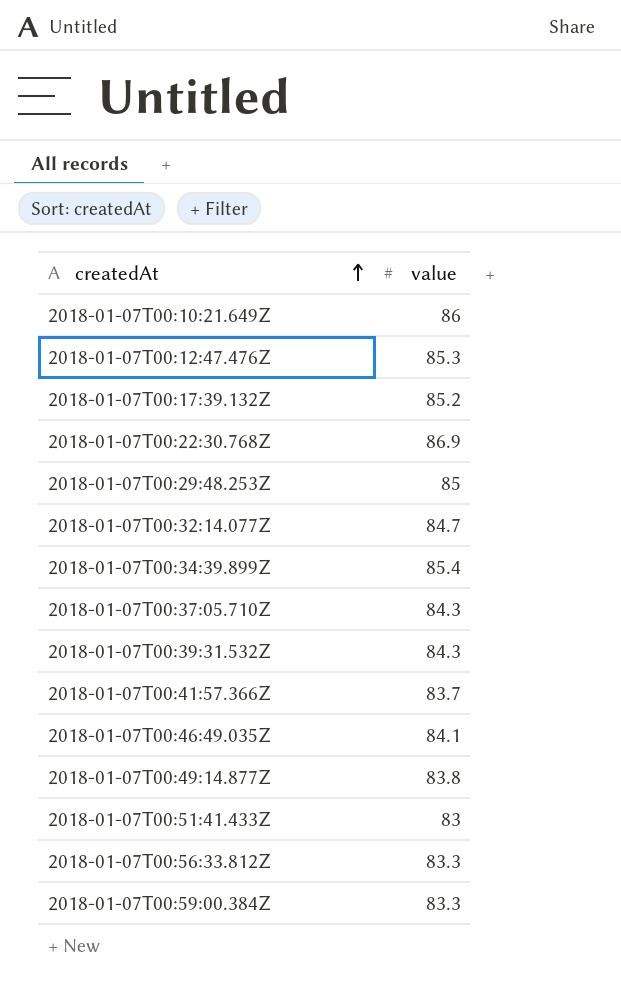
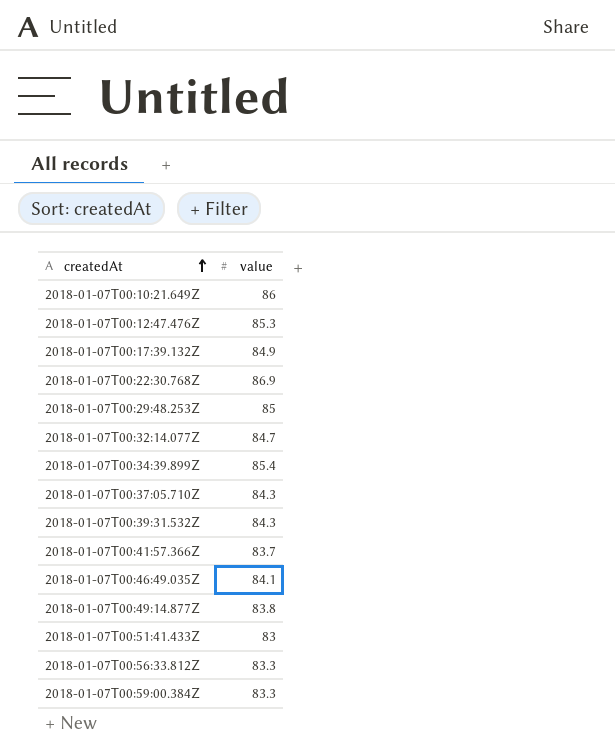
2018-01-07T00:17:39.132Z | value: 85.2 -> 84.9

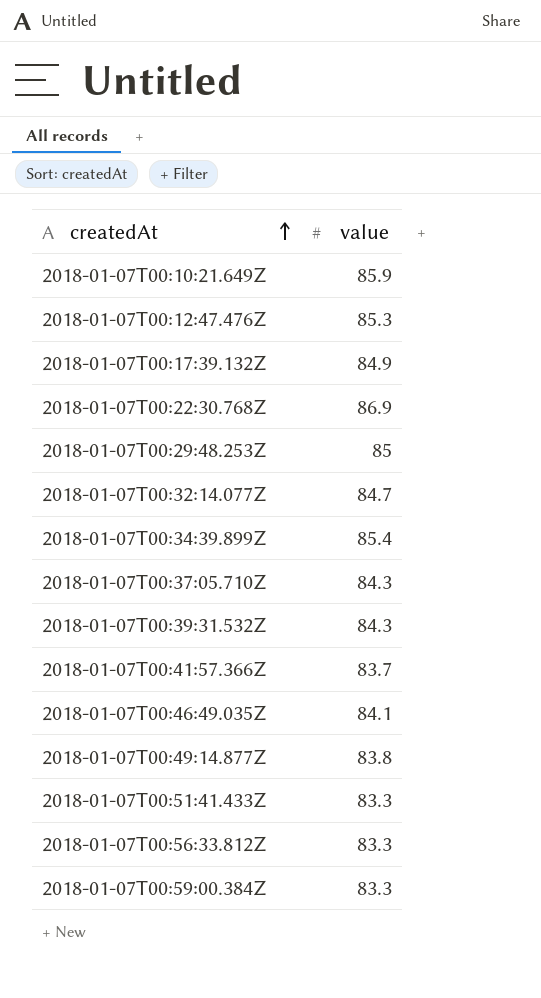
2018-01-07T00:10:21.649Z | value: 86 -> 85.9
2018-01-07T00:51:41.433Z | value: 83 -> 83.3

